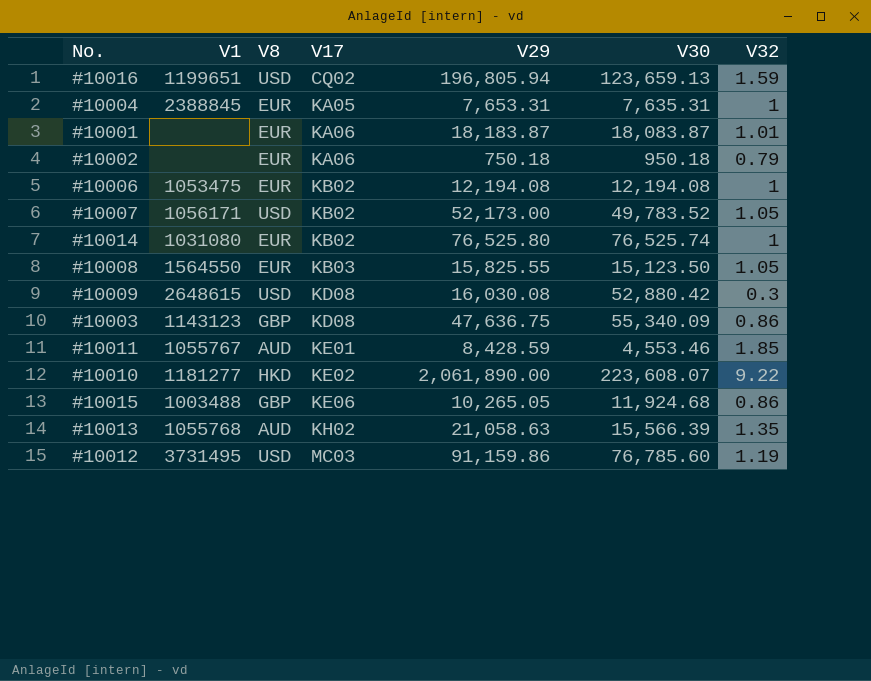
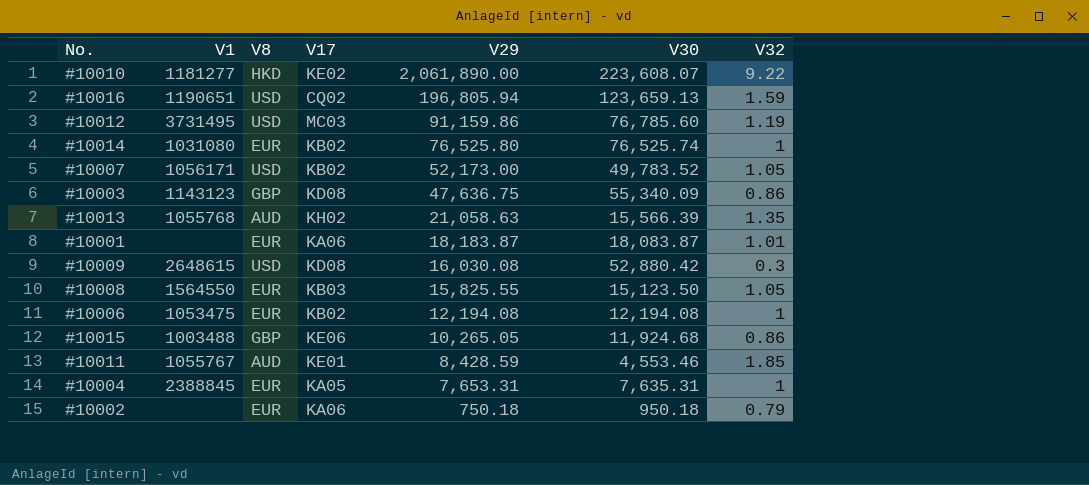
row order: V17 ascending -> V29 descending
#10016 | V1: 1199651 -> 1190651

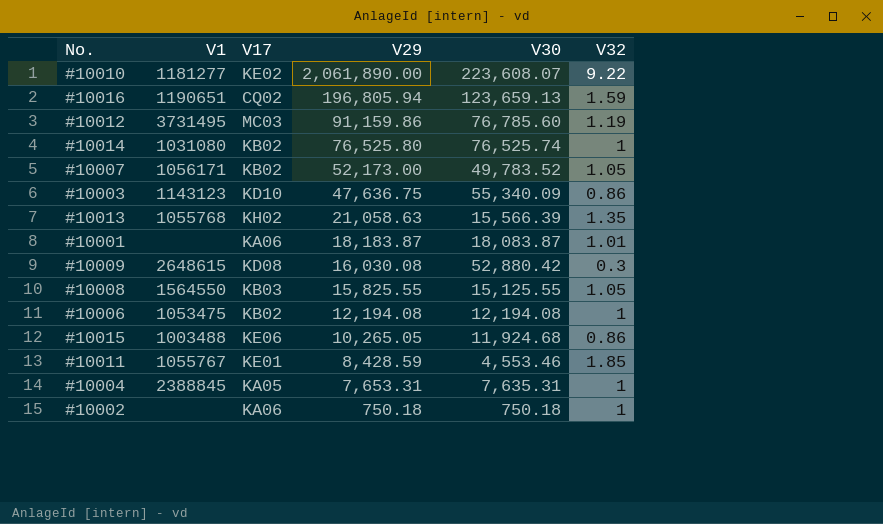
column V8 | position: 3 -> none
#10003 | V17: KD08 -> KD10
#10008 | V30: 15,123.50 -> 15,125.55
#10002 | V30: 950.18 -> 750.18
#10002 | V32: 0.79 -> 1

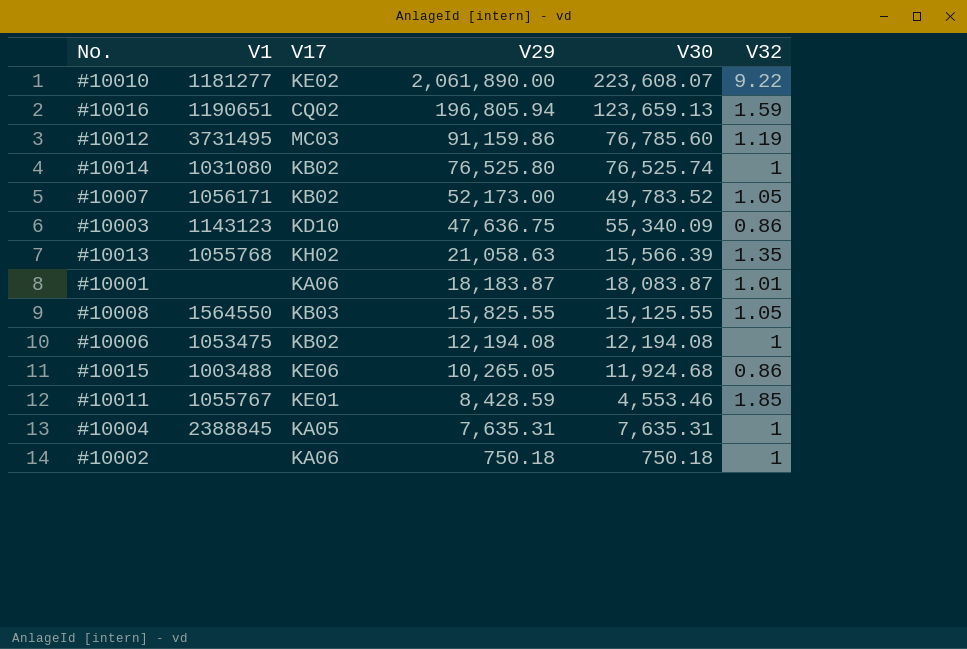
row #10009: 2648615 | KD08 | 16,030.08 | 52,880.42 | 0.3 -> none
#10004 | V29: 7,653.31 -> 7,635.31

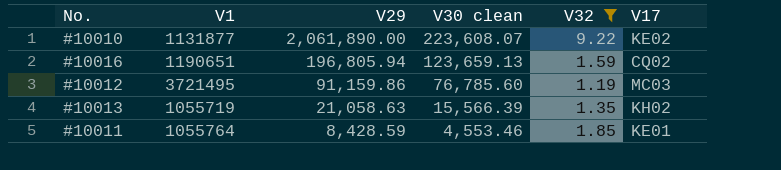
filter: none -> V32 >= 1.19
column name: V30 -> V30 clean
column V17 | position: 3 -> 6
#10010 | V1: 1181277 -> 1131877
#10012 | V1: 3731495 -> 3721495
#10013 | V1: 1055768 -> 1055719
#10011 | V1: 1055767 -> 1055764

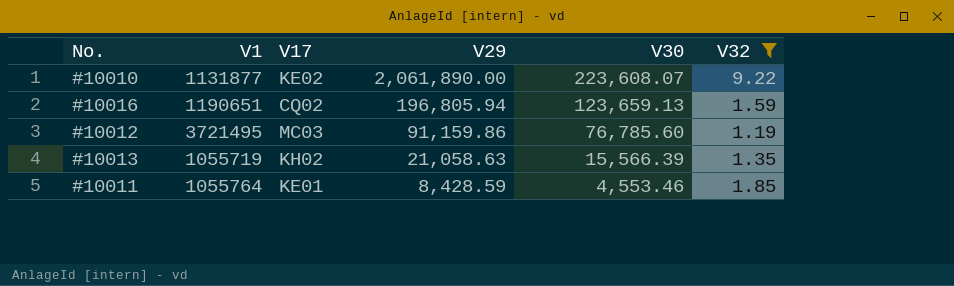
column V17 | position: 6 -> 3
column name: V30 clean -> V30

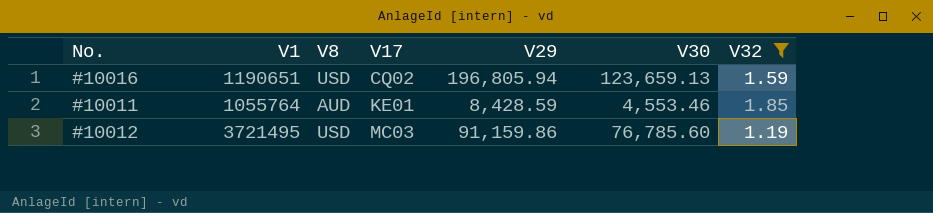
row order: V29 descending -> V17 ascending
column V8 | position: none -> 3
row #10010: 1131877 | KE02 | 2,061,890.00 | 223,608.07 | 9.22 -> none
row #10013: 1055719 | KH02 | 21,058.63 | 15,566.39 | 1.35 -> none

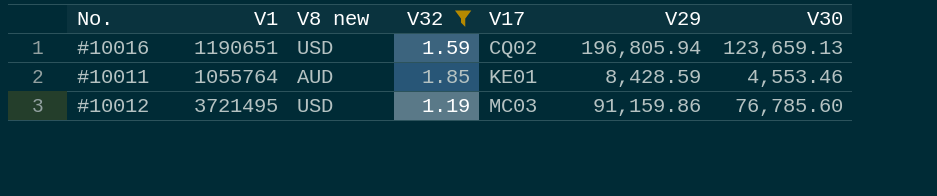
column name: V8 -> V8 new
column V32 | position: 7 -> 4

